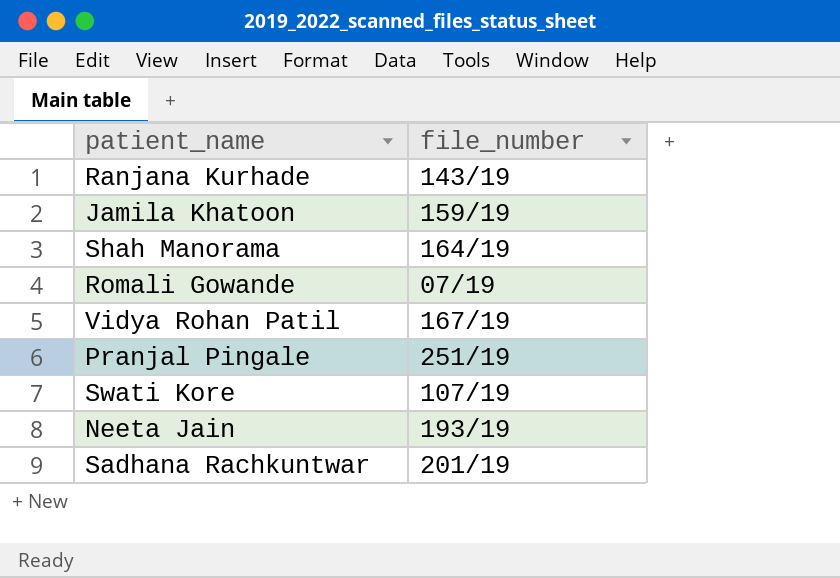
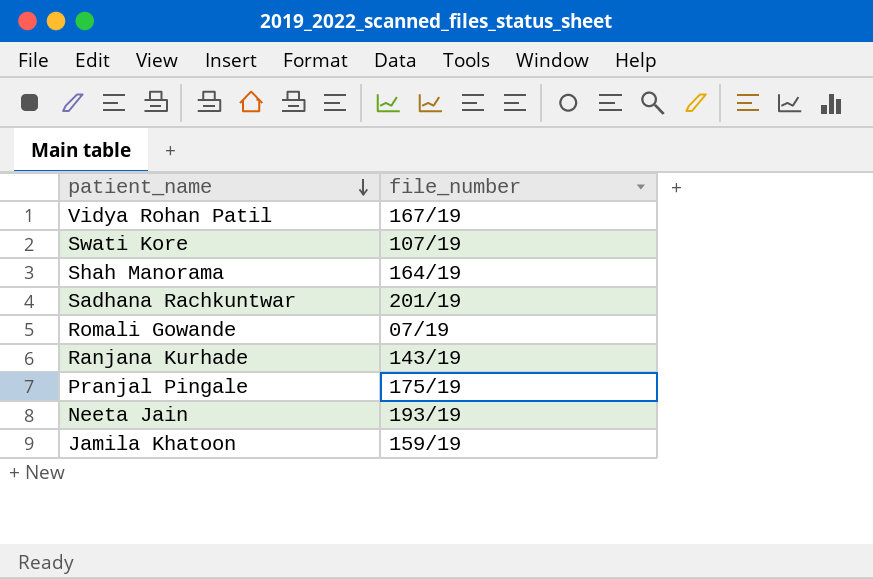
row order: none -> patient_name descending
Pranjal Pingale | file_number: 251/19 -> 175/19

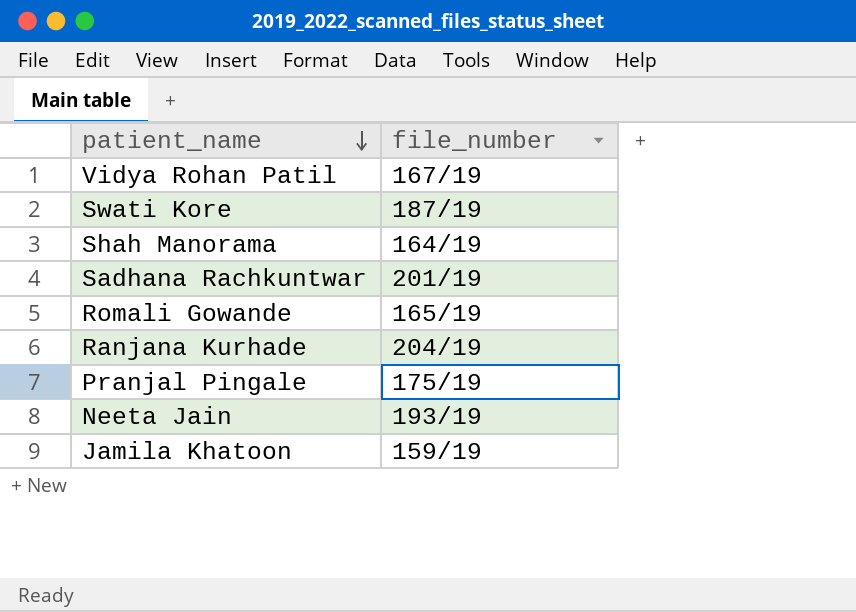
Swati Kore | file_number: 107/19 -> 187/19
Romali Gowande | file_number: 07/19 -> 165/19
Ranjana Kurhade | file_number: 143/19 -> 204/19

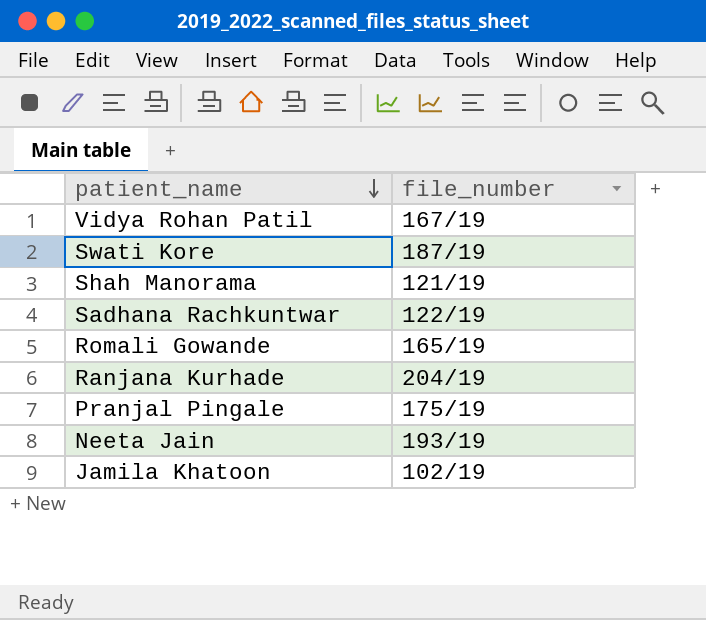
Shah Manorama | file_number: 164/19 -> 121/19
Sadhana Rachkuntwar | file_number: 201/19 -> 122/19
Jamila Khatoon | file_number: 159/19 -> 102/19

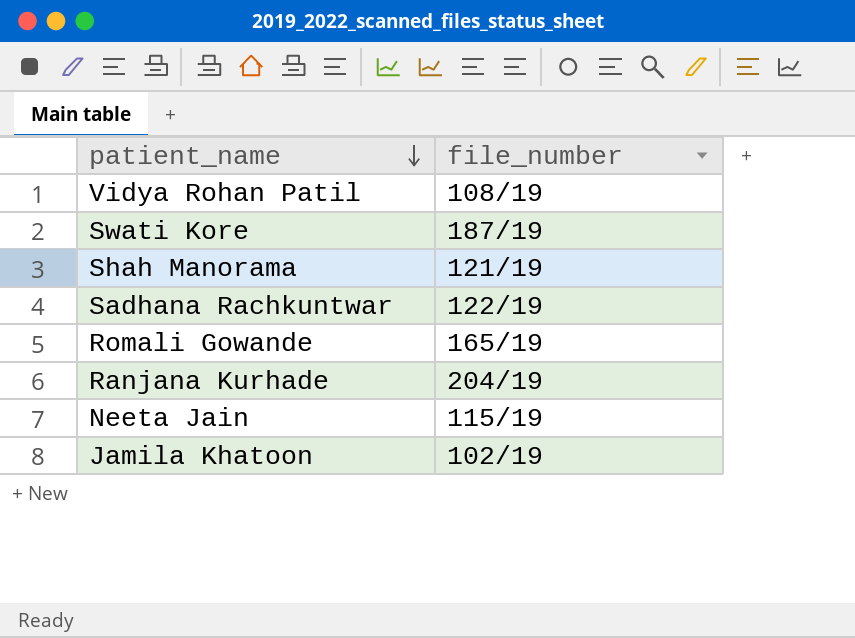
row Pranjal Pingale: 175/19 -> none
Vidya Rohan Patil | file_number: 167/19 -> 108/19
Neeta Jain | file_number: 193/19 -> 115/19

